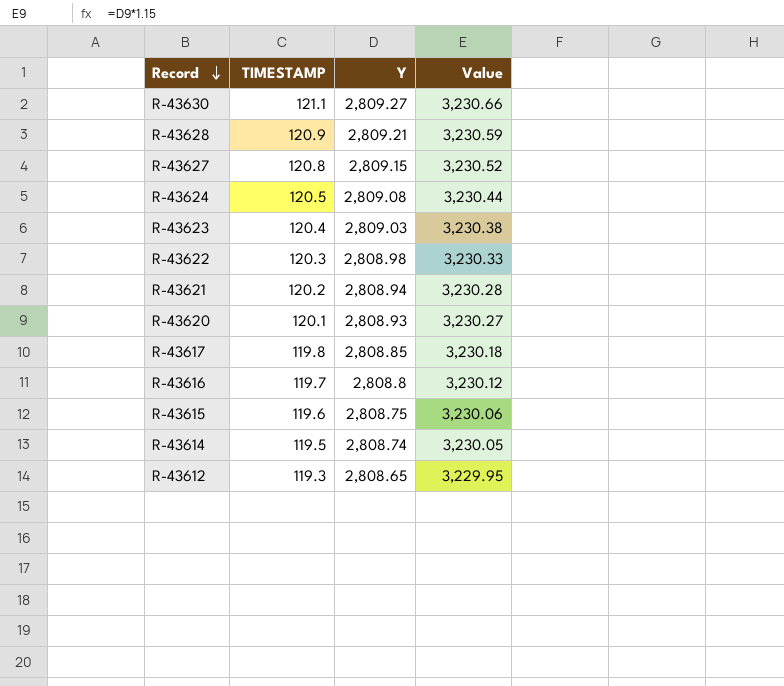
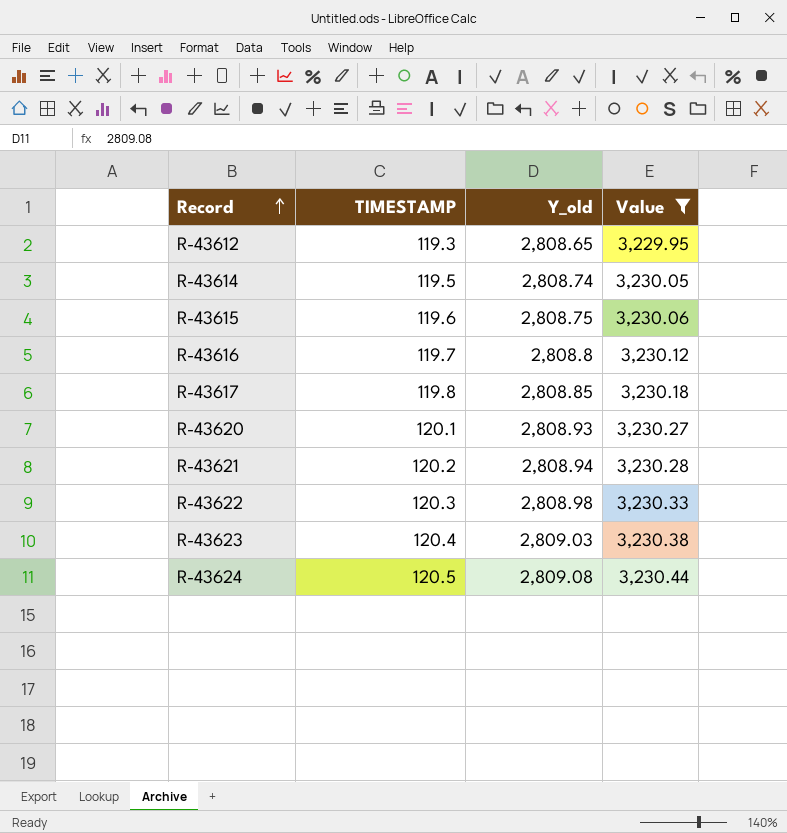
filter: none -> Value <= 3,230.44
row order: Record descending -> Record ascending
column name: Y -> Y_old

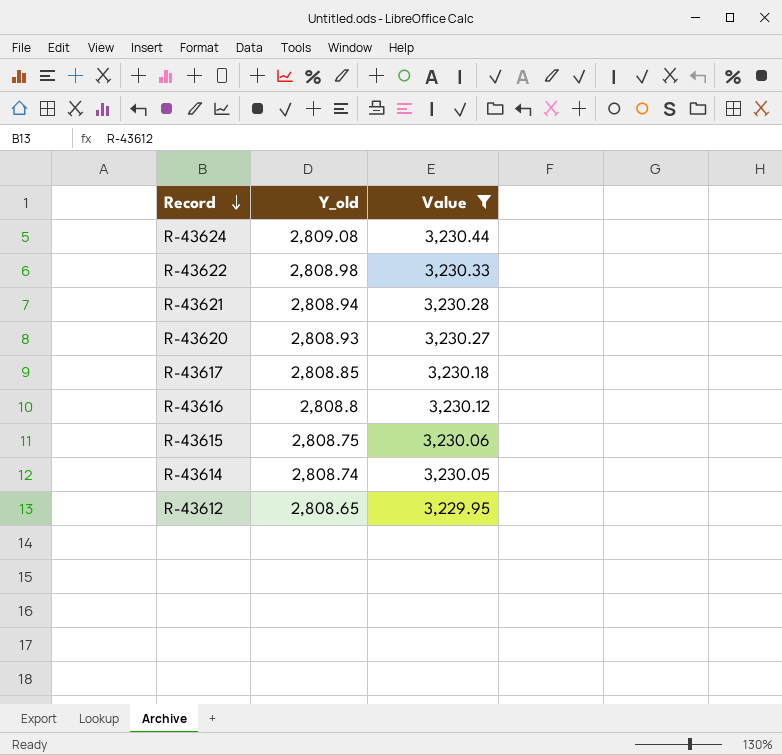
row order: Record ascending -> Record descending
column TIMESTAMP | position: 2 -> none
row R-43623: 120.4 | 2,809.03 | 3,230.38 -> none

